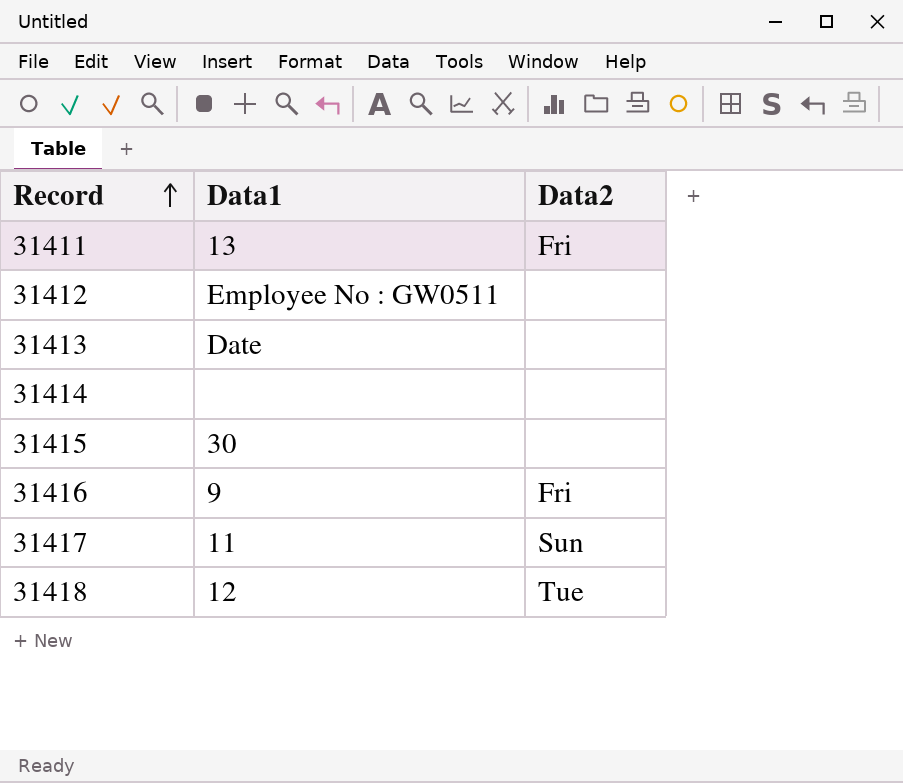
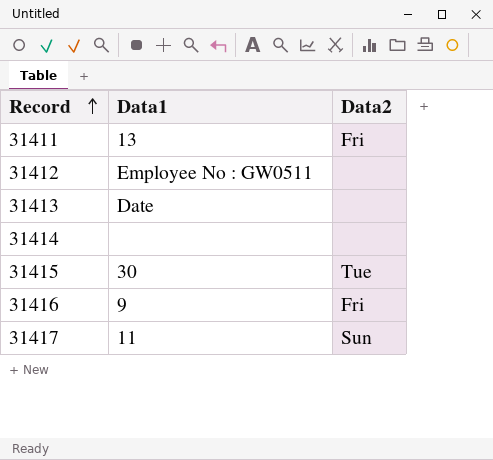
row 31418: 12 | Tue -> none
31415 | Data2: none -> Tue

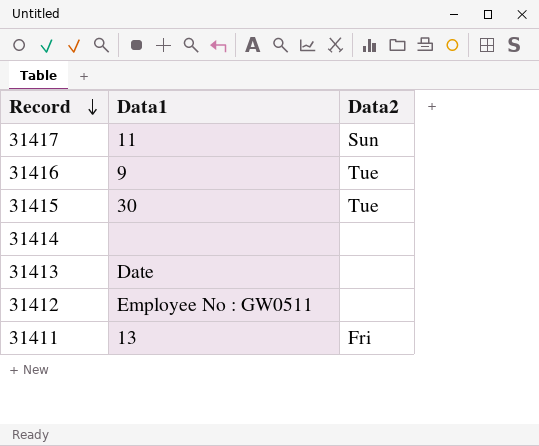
row order: Record ascending -> Record descending
31416 | Data2: Fri -> Tue

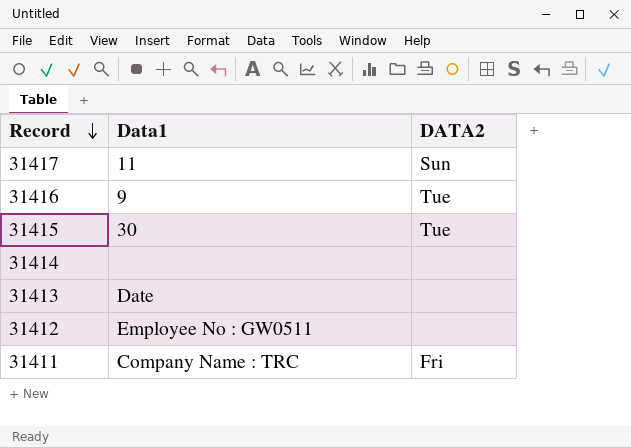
column name: Data2 -> DATA2
31411 | Data1: 13 -> Company Name : TRC

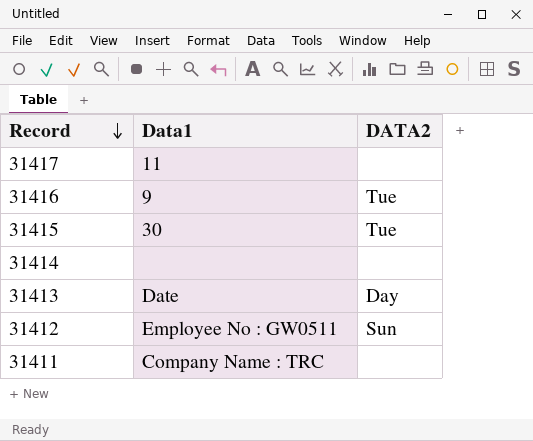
31417 | DATA2: Sun -> none
31413 | DATA2: none -> Day
31412 | DATA2: none -> Sun
31411 | DATA2: Fri -> none

